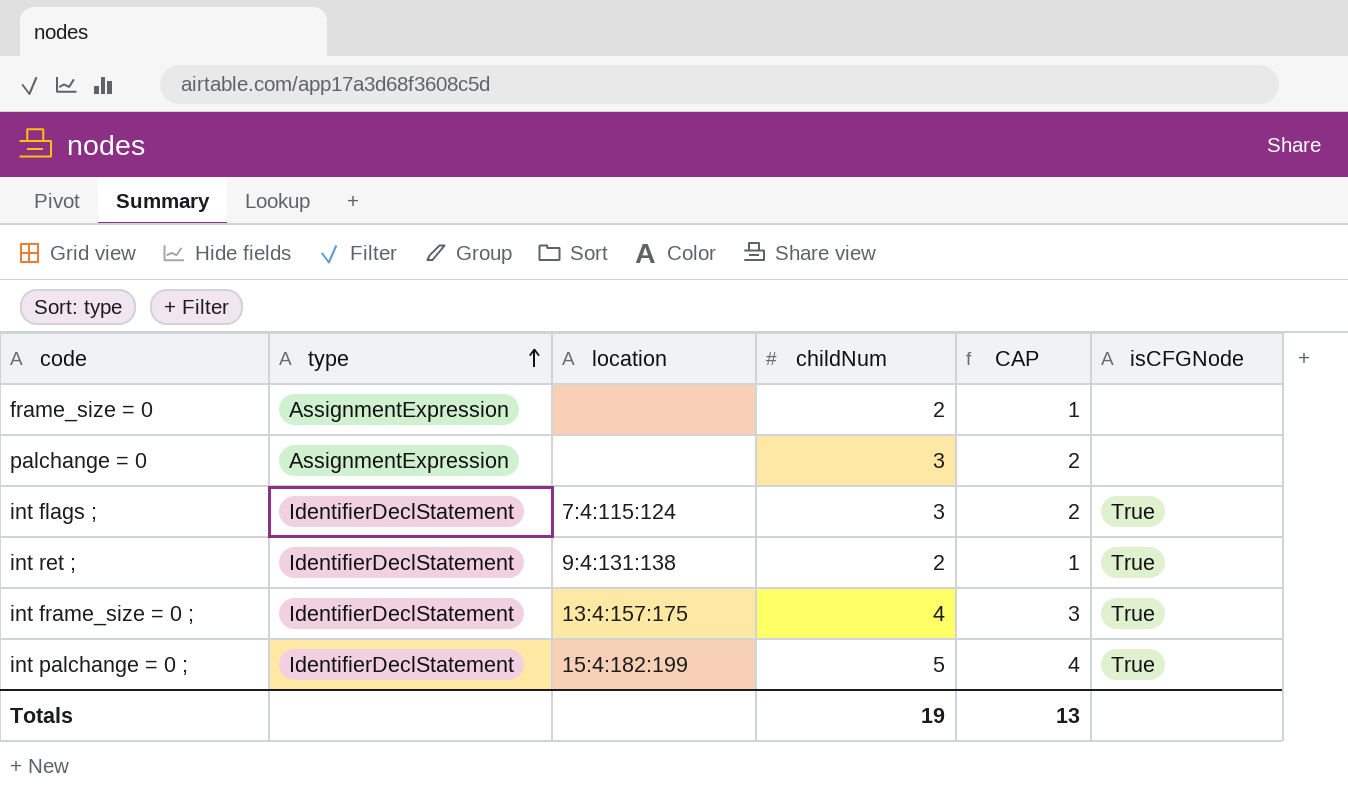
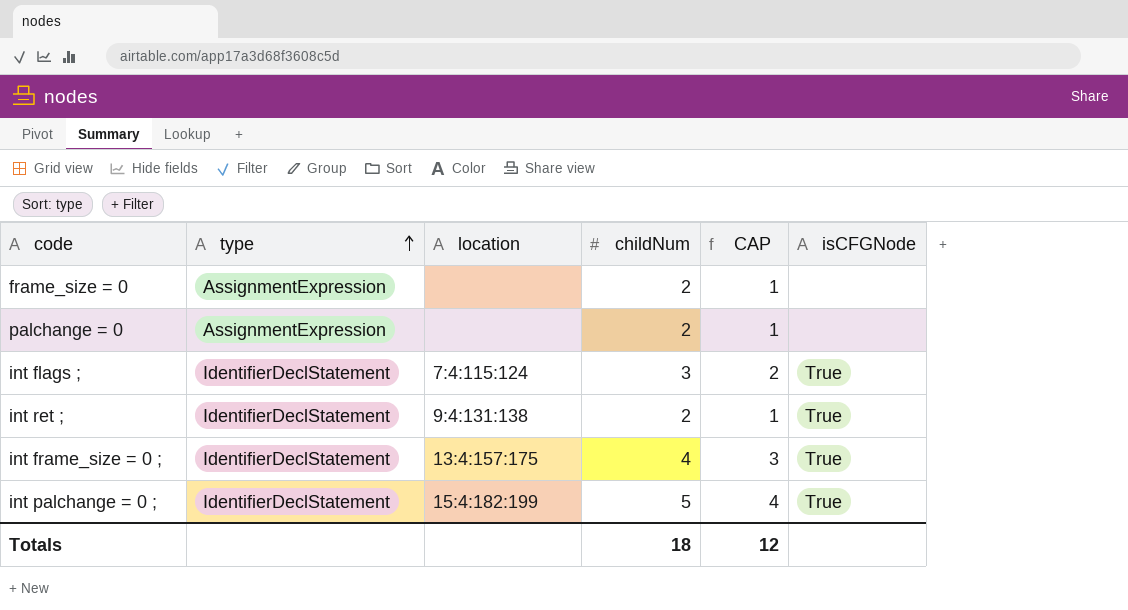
palchange = 0 | childNum: 3 -> 2
palchange = 0 | CAP: 2 -> 1
Totals | childNum: 19 -> 18
Totals | CAP: 13 -> 12

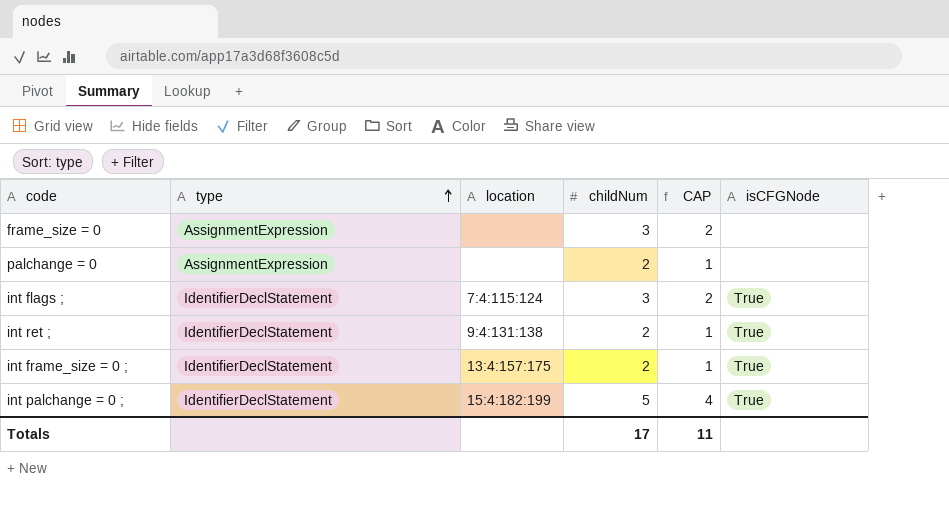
frame_size = 0 | childNum: 2 -> 3
frame_size = 0 | CAP: 1 -> 2
int frame_size = 0 ; | childNum: 4 -> 2
int frame_size = 0 ; | CAP: 3 -> 1
Totals | childNum: 18 -> 17
Totals | CAP: 12 -> 11

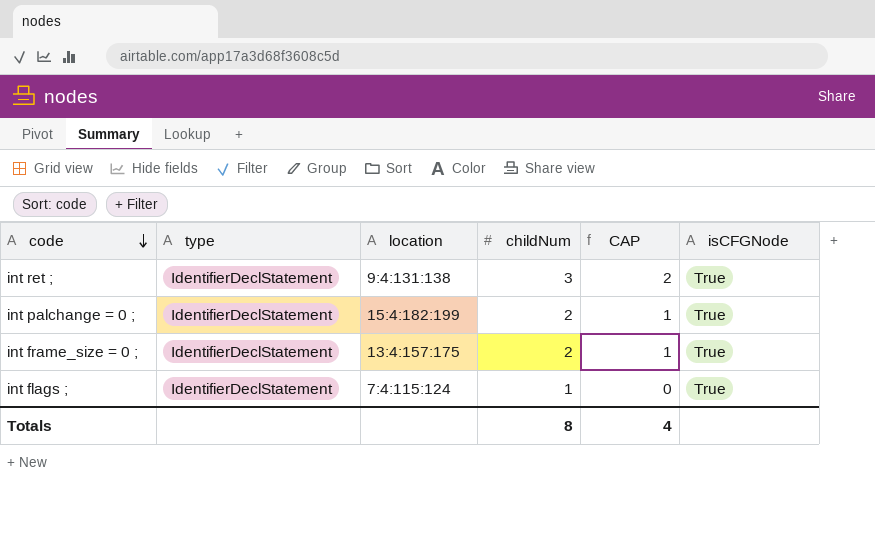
row order: type ascending -> code descending
row frame_size = 0: AssignmentExpression | none | 3 | 2 | none -> none
row palchange = 0: AssignmentExpression | none | 2 | 1 | none -> none
int ret ; | childNum: 2 -> 3
int ret ; | CAP: 1 -> 2
int palchange = 0 ; | childNum: 5 -> 2
int palchange = 0 ; | CAP: 4 -> 1
int flags ; | childNum: 3 -> 1
int flags ; | CAP: 2 -> 0
Totals | childNum: 17 -> 8
Totals | CAP: 11 -> 4

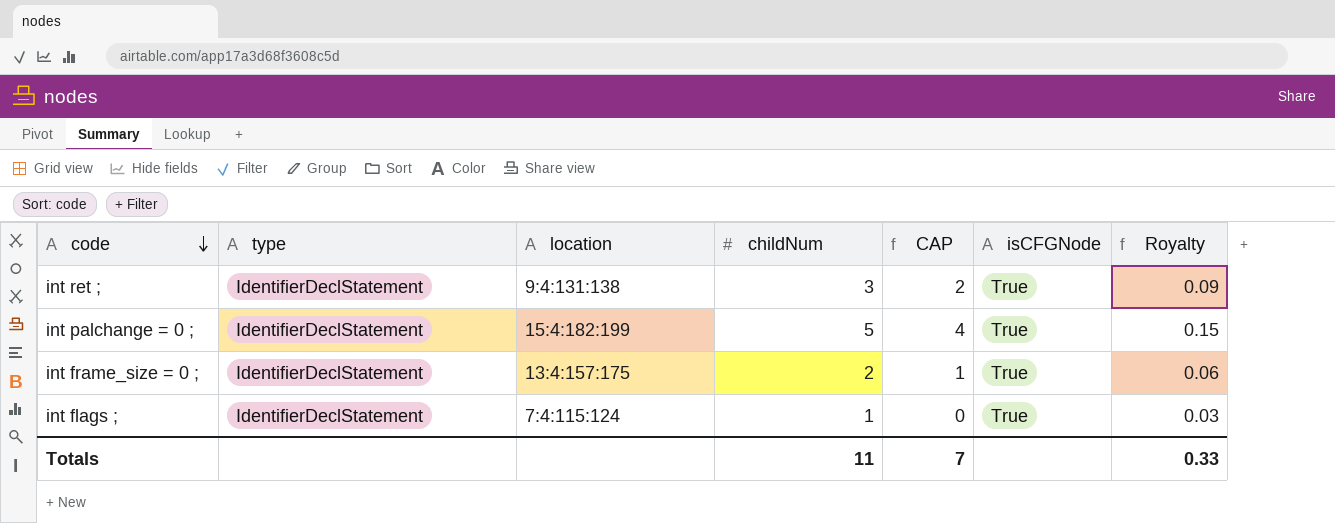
column Royalty | formula: none -> [childNum] * 0.03
int palchange = 0 ; | childNum: 2 -> 5
int palchange = 0 ; | CAP: 1 -> 4
Totals | childNum: 8 -> 11
Totals | CAP: 4 -> 7

